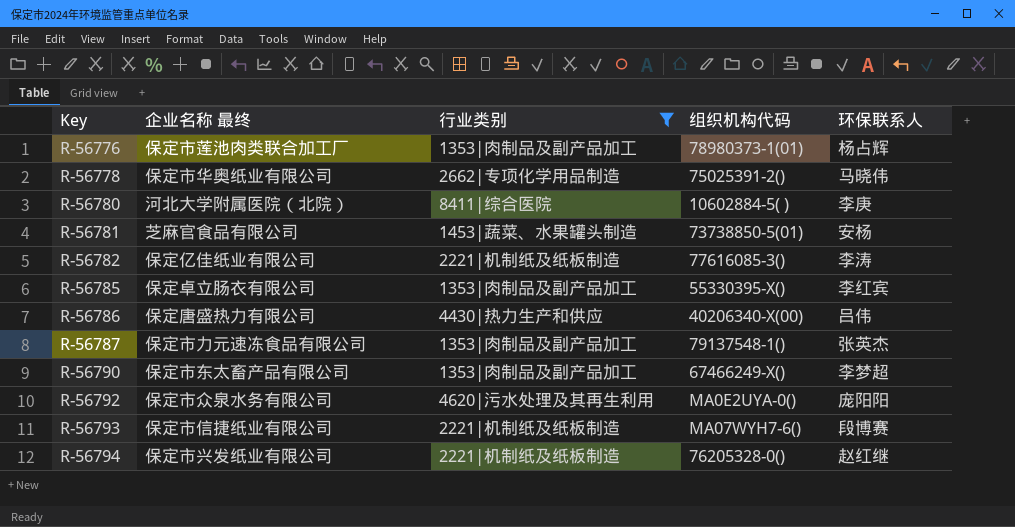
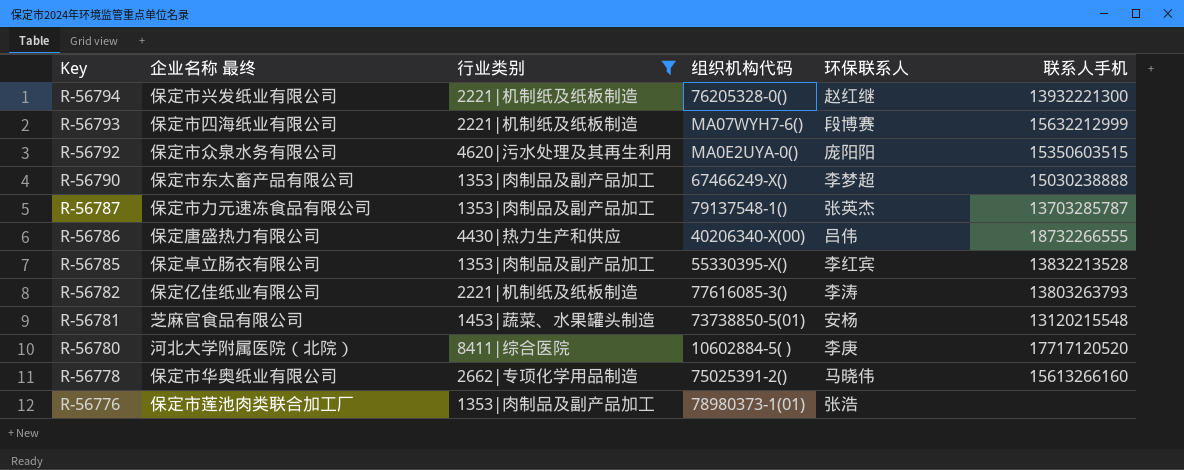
row order: Key ascending -> Key descending
column 联系人手机 | position: none -> 6
R-56793 | 企业名称 最终: 保定市信捷纸业有限公司 -> 保定市四海纸业有限公司
R-56776 | 环保联系人: 杨占辉 -> 张浩

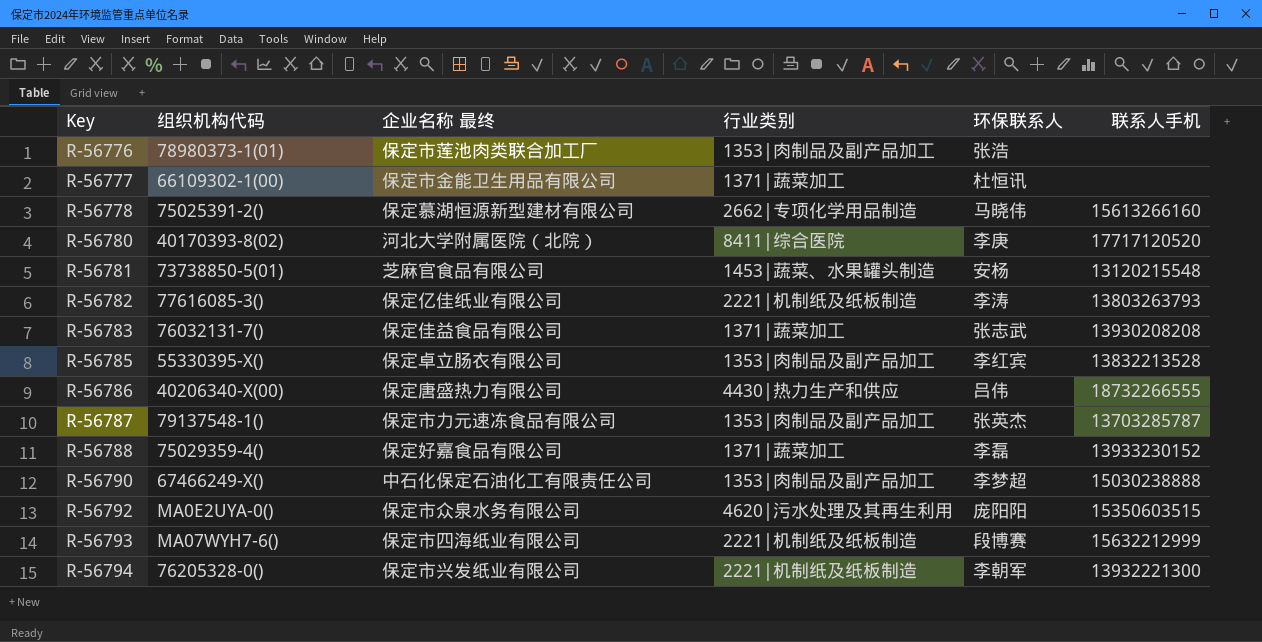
filter: 行业类别 != 1371|蔬菜加工 -> none
row order: Key descending -> Key ascending
column 组织机构代码 | position: 4 -> 2
R-56778 | 企业名称 最终: 保定市华奥纸业有限公司 -> 保定慕湖恒源新型建材有限公司
R-56780 | 组织机构代码: 10602884-5( ) -> 40170393-8(02)
R-56790 | 企业名称 最终: 保定市东太畜产品有限公司 -> 中石化保定石油化工有限责任公司
R-56794 | 环保联系人: 赵红继 -> 李朝军

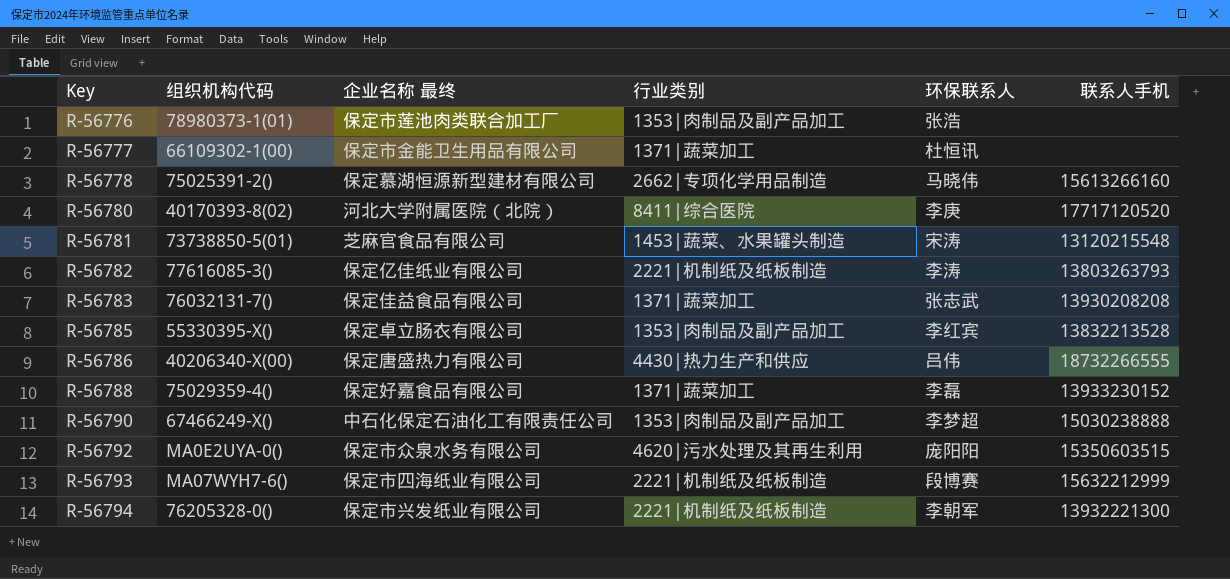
row R-56787: 79137548-1() | 保定市力元速冻食品有限公司 | 1353|肉制品及副产品加工 | 张英杰 | 13703285787 -> none
R-56781 | 环保联系人: 安杨 -> 宋涛

